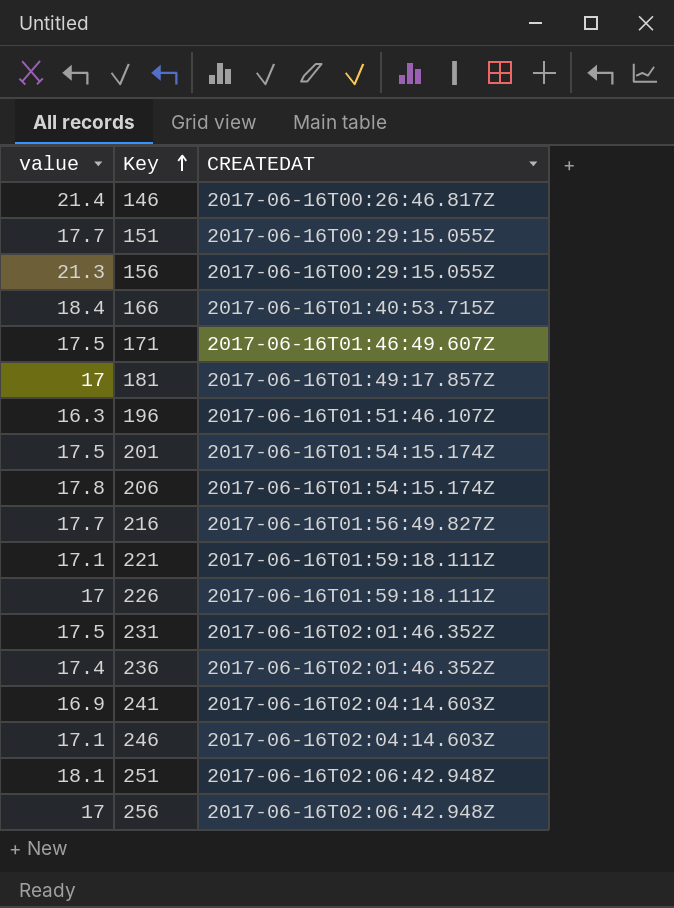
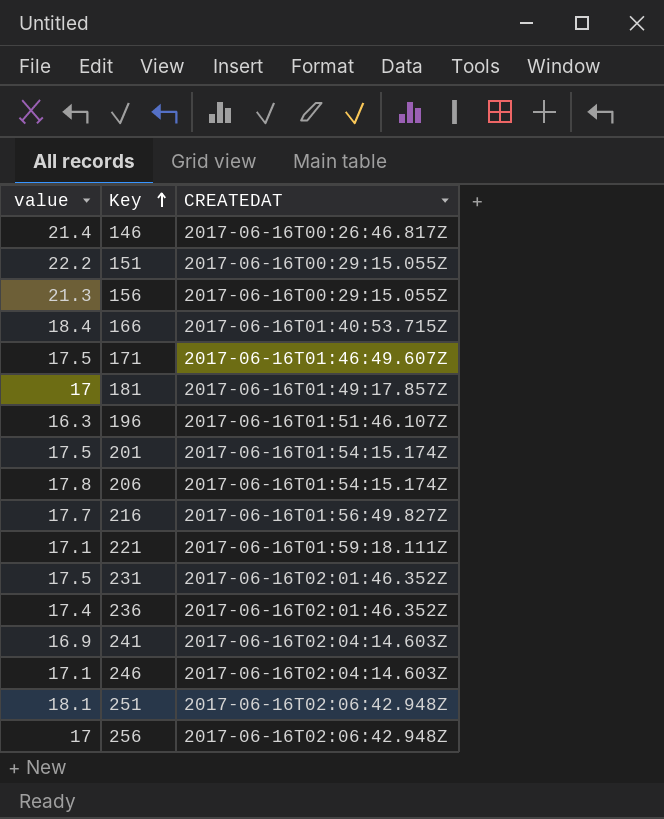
row 226: 17 | 2017-06-16T01:59:18.111Z -> none
151 | value: 17.7 -> 22.2

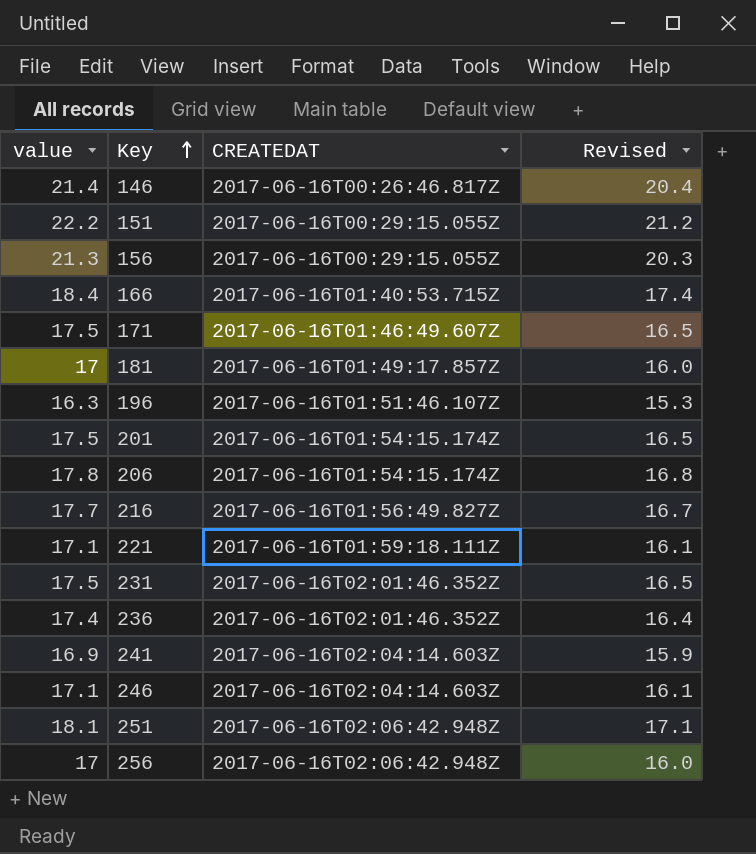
column Revised | formula: none -> [value] - 1

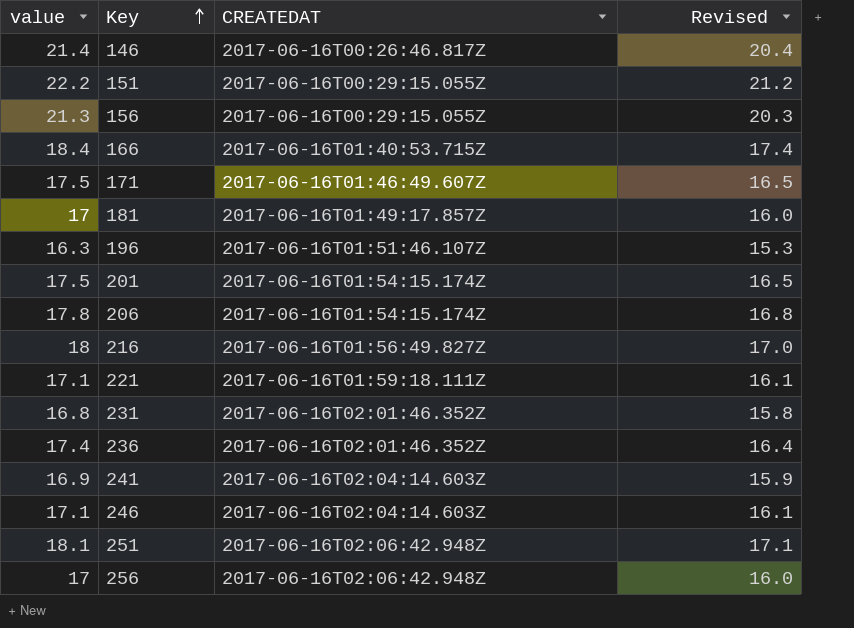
216 | value: 17.7 -> 18
216 | Revised: 16.7 -> 17.0
231 | value: 17.5 -> 16.8
231 | Revised: 16.5 -> 15.8

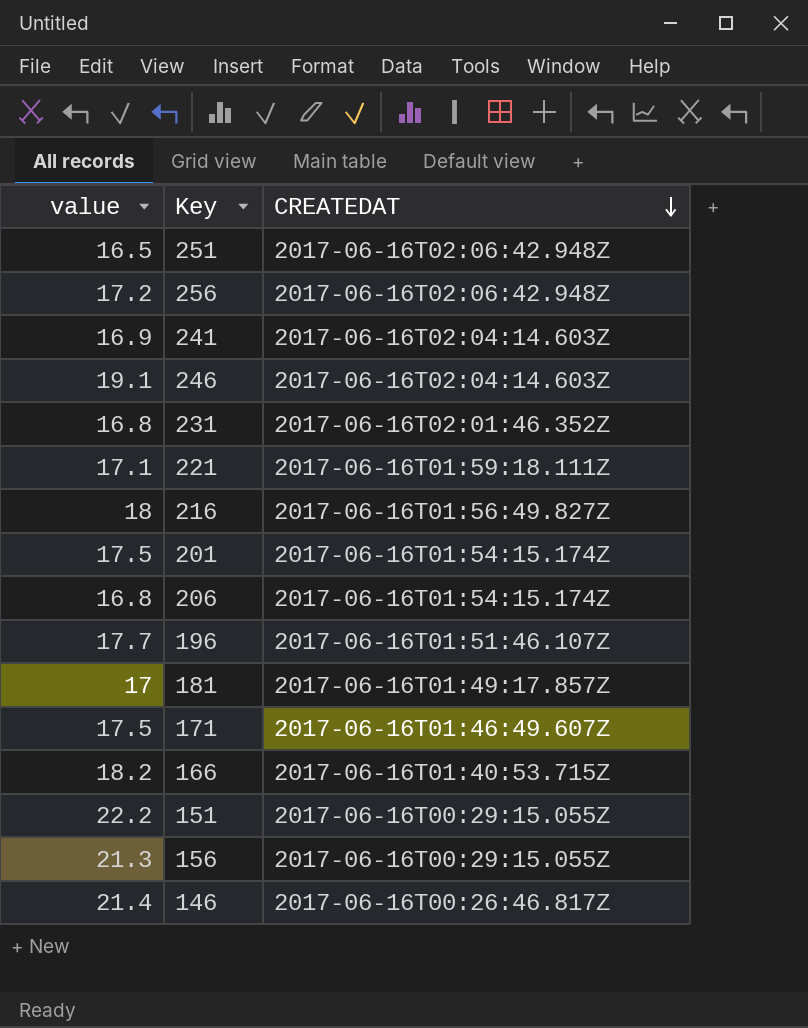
row order: Key ascending -> CREATEDAT descending
column Revised | formula: [value] - 1 -> none
row 236: 17.4 | 2017-06-16T02:01:46.352Z | 16.4 -> none
251 | value: 18.1 -> 16.5
256 | value: 17 -> 17.2
246 | value: 17.1 -> 19.1
206 | value: 17.8 -> 16.8
196 | value: 16.3 -> 17.7
166 | value: 18.4 -> 18.2

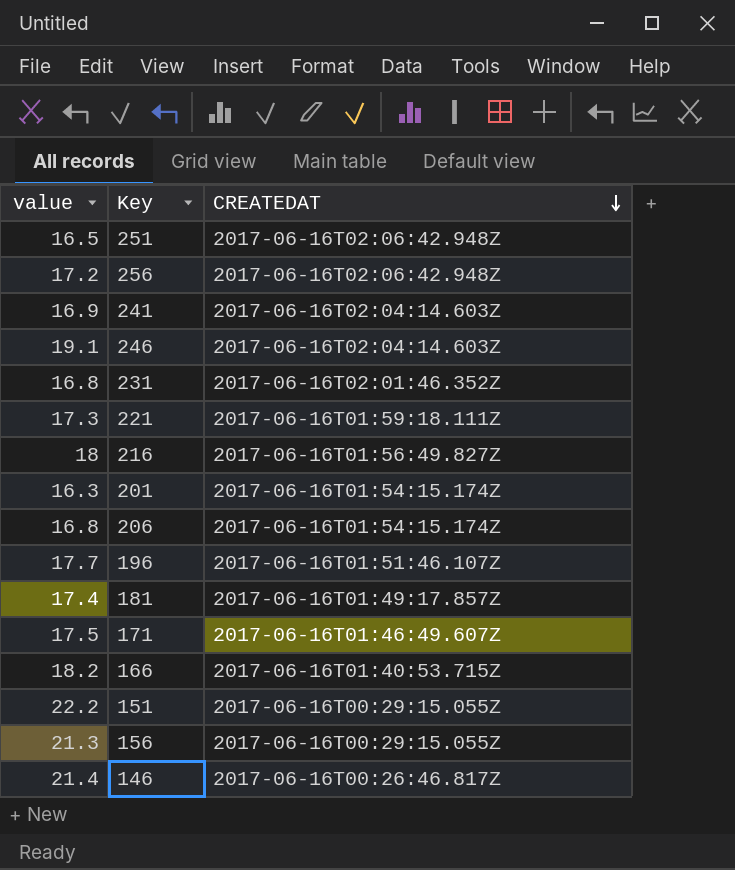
221 | value: 17.1 -> 17.3
201 | value: 17.5 -> 16.3
181 | value: 17 -> 17.4

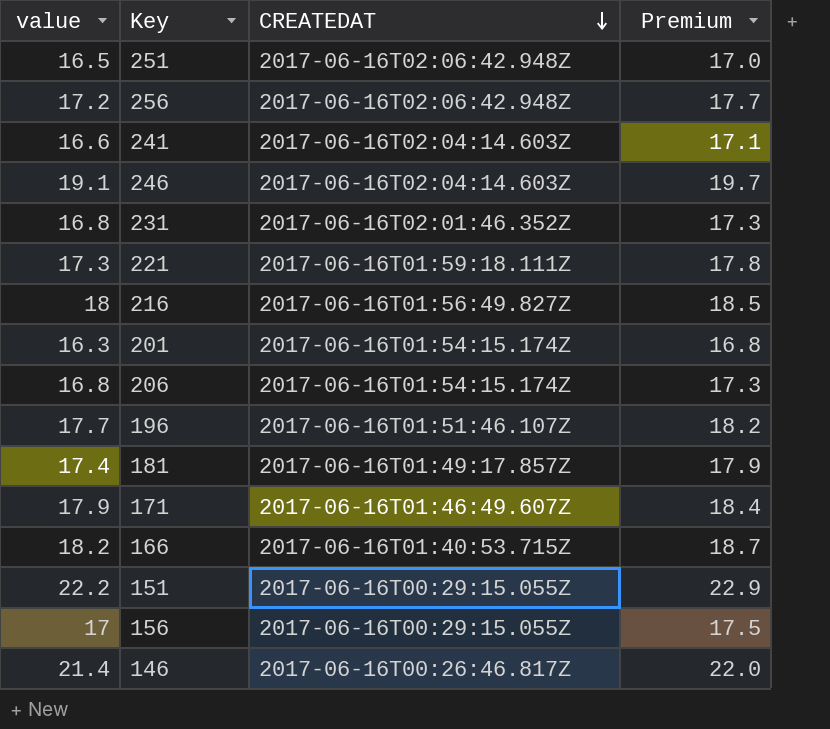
column Premium | formula: none -> [value] * 1.03
241 | value: 16.9 -> 16.6
171 | value: 17.5 -> 17.9
156 | value: 21.3 -> 17

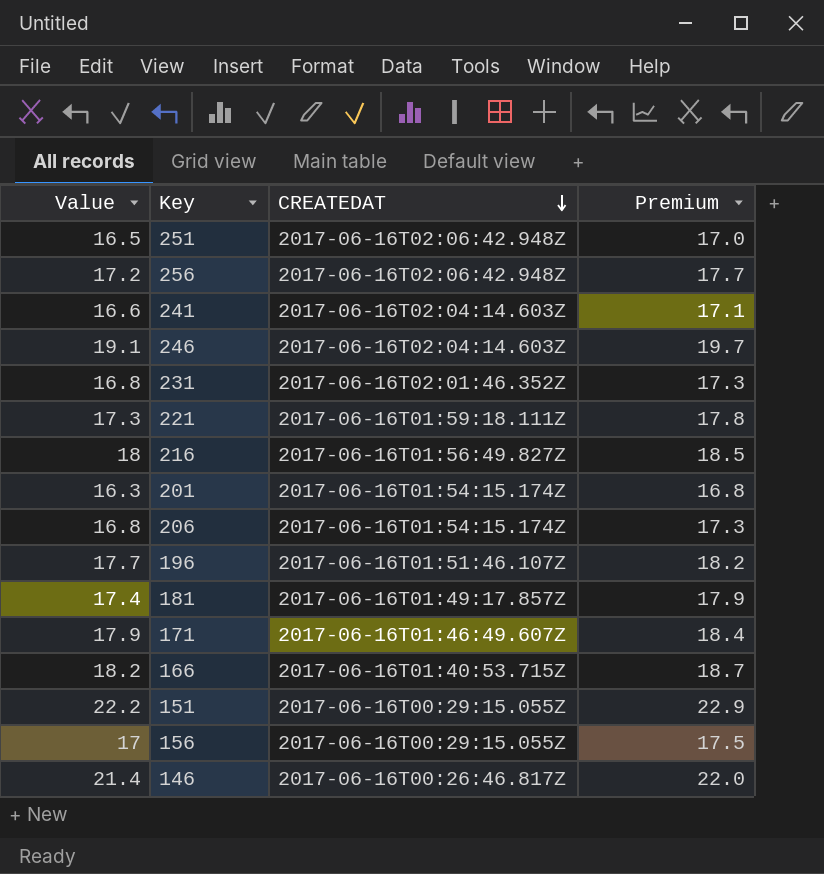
column name: value -> Value

